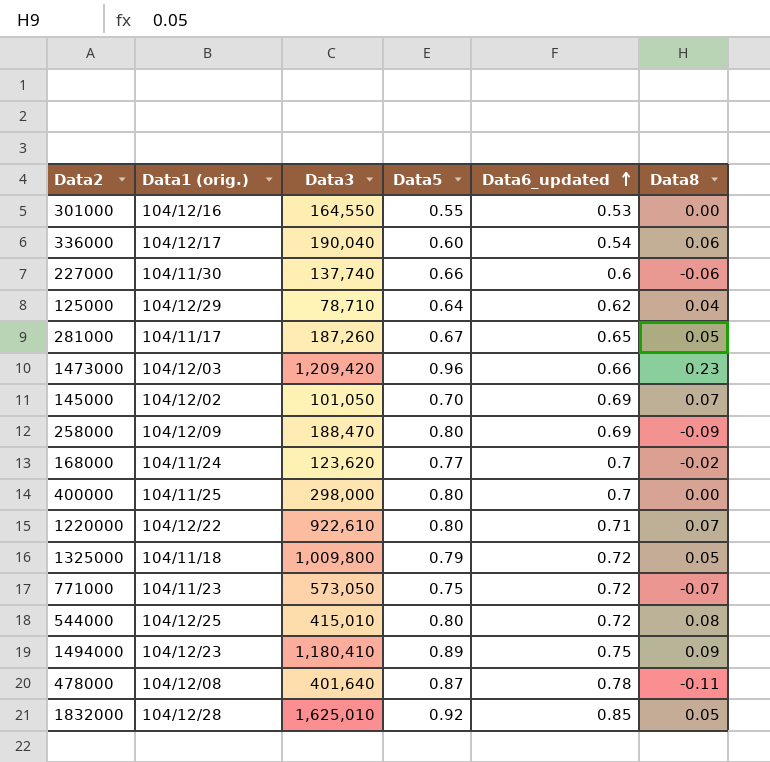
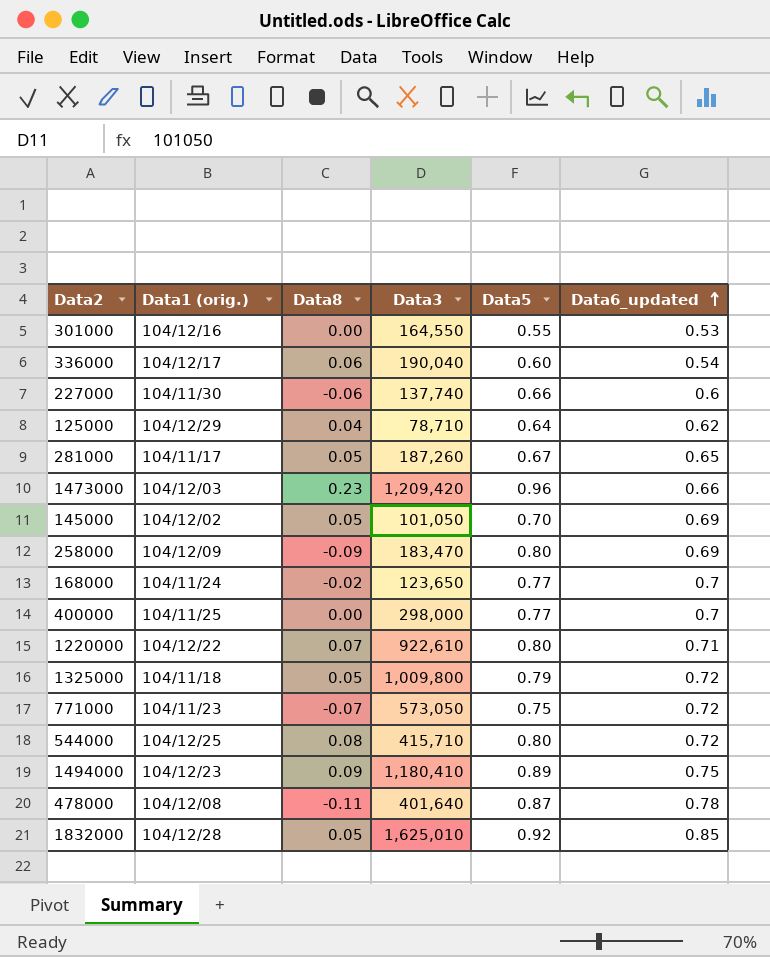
column Data8 | position: 6 -> 3
145000 | Data8: 0.07 -> 0.05
258000 | Data3: 188,470 -> 183,470
168000 | Data3: 123,620 -> 123,650
400000 | Data5: 0.80 -> 0.77
544000 | Data3: 415,010 -> 415,710

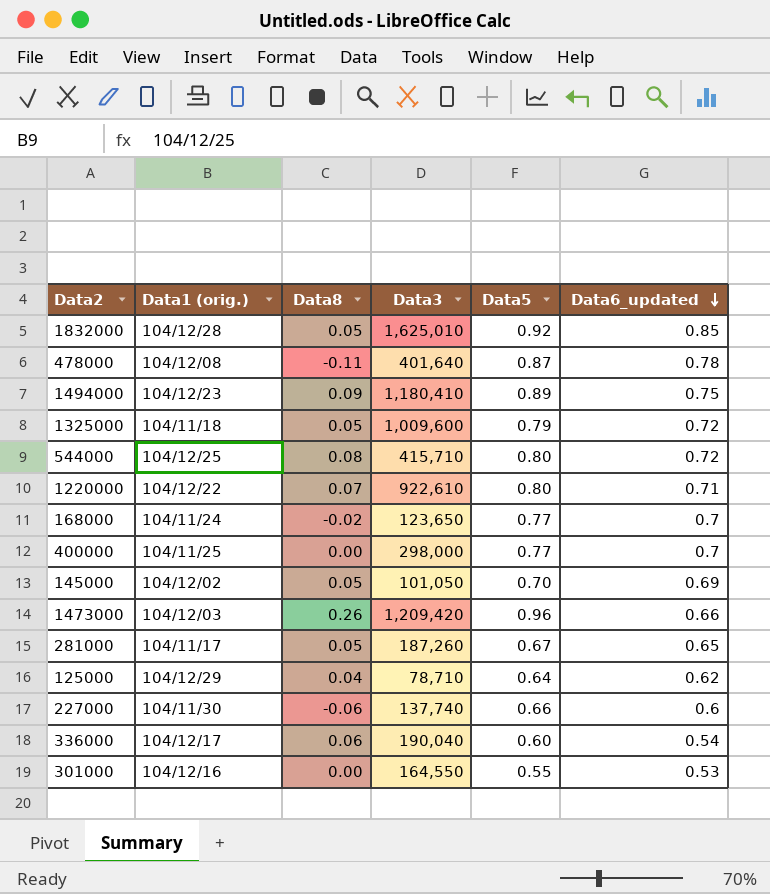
row order: Data6_updated ascending -> Data6_updated descending
row 258000: 104/12/09 | -0.09 | 183,470 | 0.80 | 0.69 -> none
row 771000: 104/11/23 | -0.07 | 573,050 | 0.75 | 0.72 -> none
1325000 | Data3: 1,009,800 -> 1,009,600
1473000 | Data8: 0.23 -> 0.26

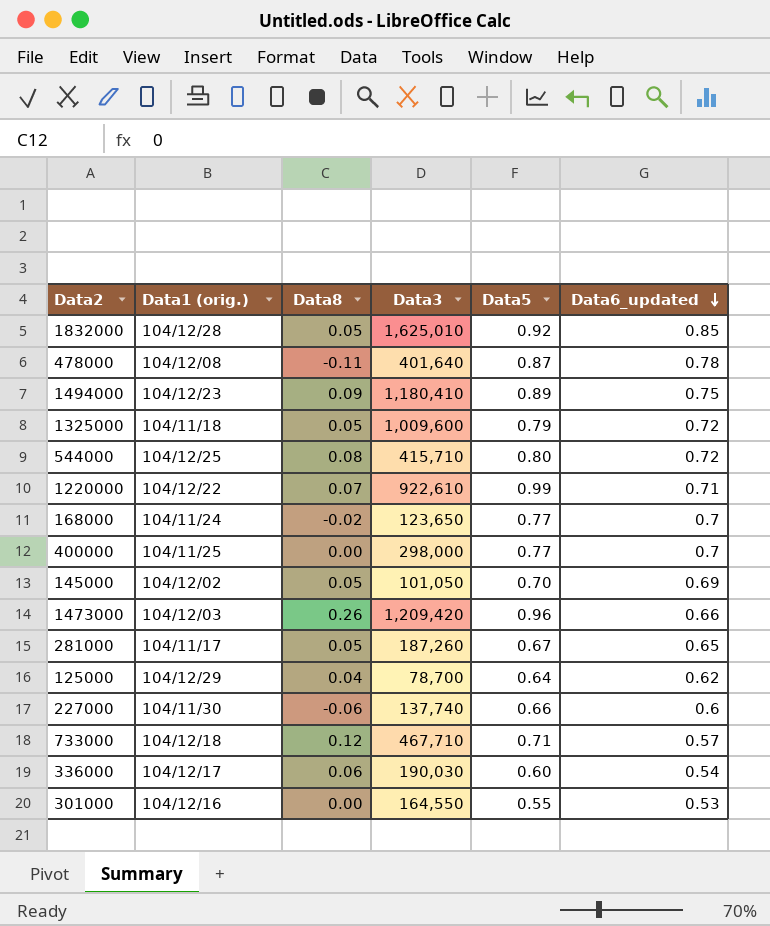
1220000 | Data5: 0.80 -> 0.99
125000 | Data3: 78,710 -> 78,700
row 733000: none -> 104/12/18 | 0.12 | 467,710 | 0.71 | 0.57
336000 | Data3: 190,040 -> 190,030

